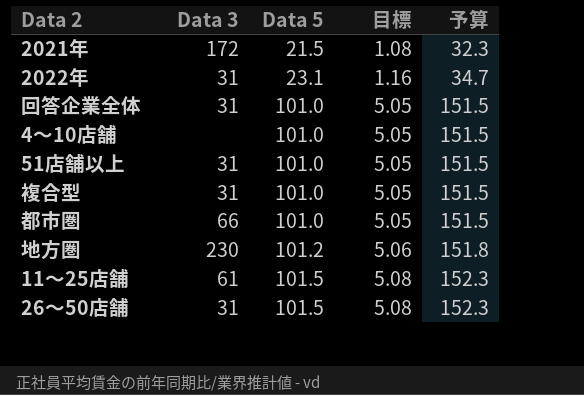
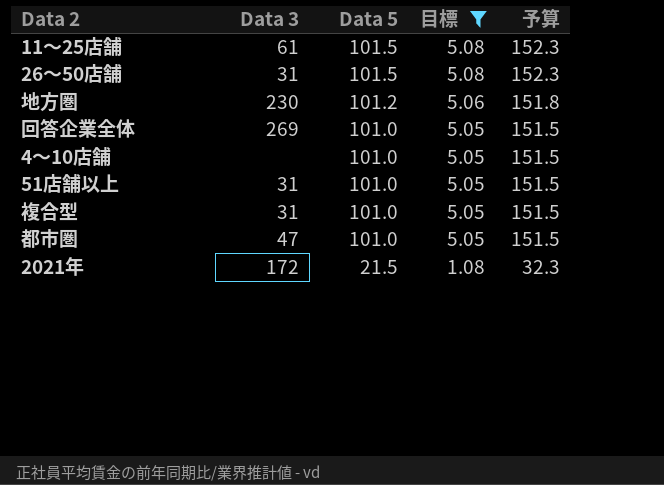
filter: none -> 目標 != 1.16
row order: Data 5 ascending -> Data 5 descending
回答企業全体 | Data 3: 31 -> 269
都市圏 | Data 3: 66 -> 47

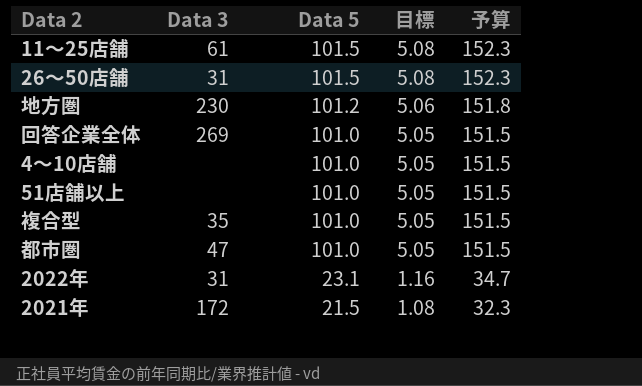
filter: 目標 != 1.16 -> none
51店舗以上 | Data 3: 31 -> none
複合型 | Data 3: 31 -> 35

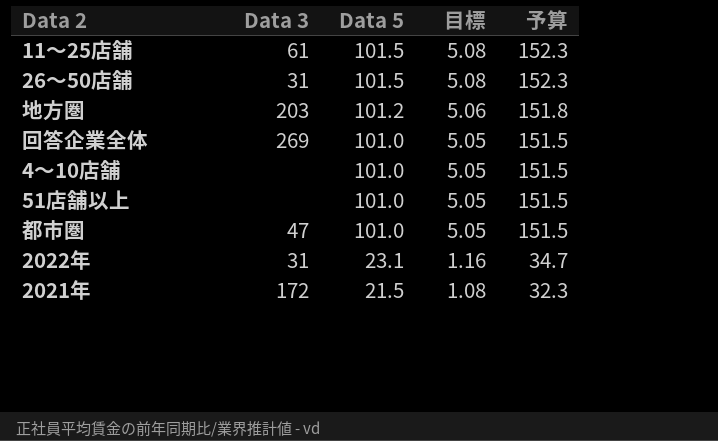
row 複合型: 35 | 101.0 | 5.05 | 151.5 -> none
地方圏 | Data 3: 230 -> 203

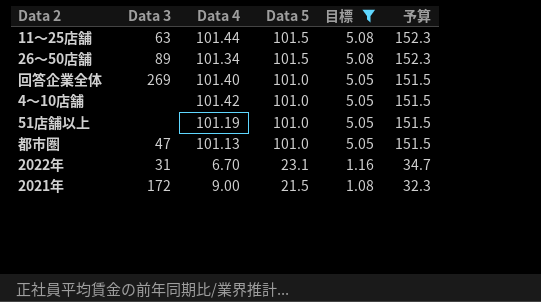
filter: none -> 目標 != 5.06
column Data 4 | position: none -> 3
11〜25店舗 | Data 3: 61 -> 63
26〜50店舗 | Data 3: 31 -> 89

